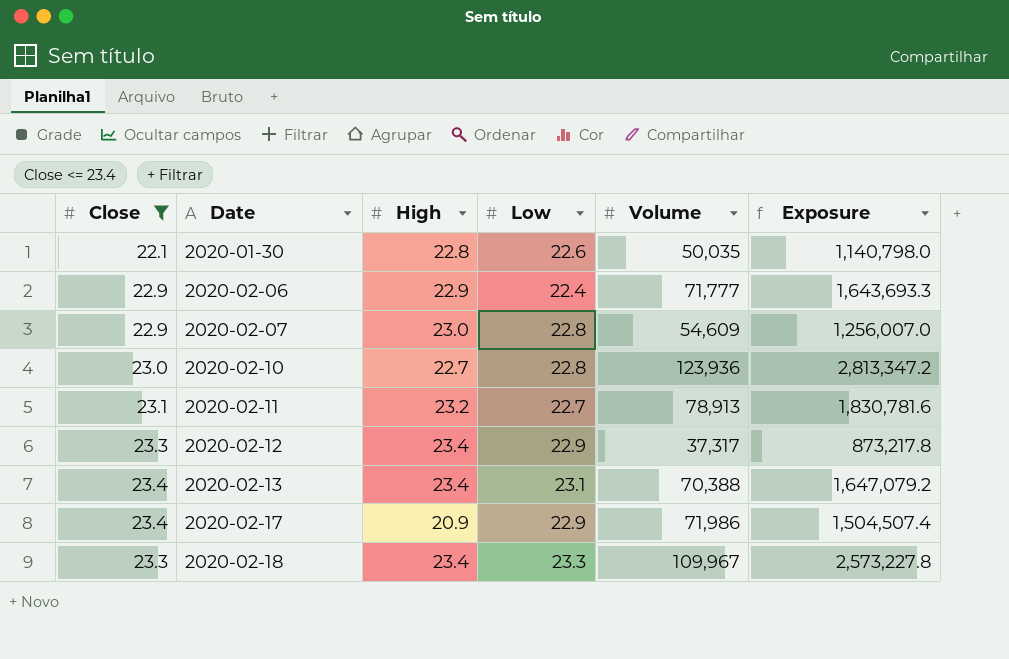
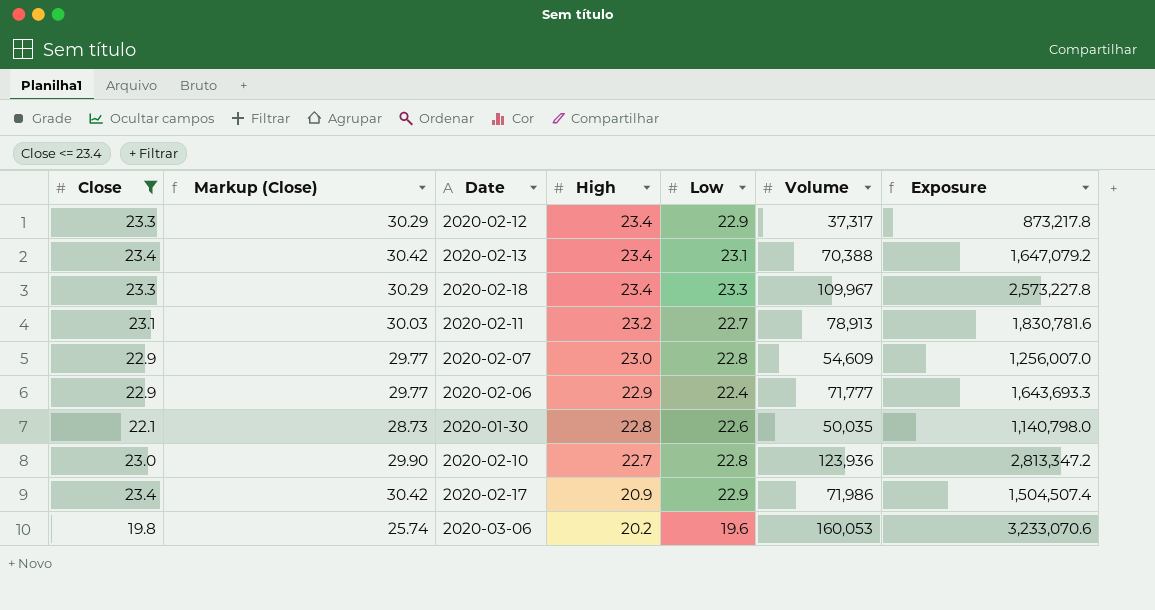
row order: Date ascending -> High descending
column Markup (Close) | formula: none -> [Close] * 1.3
row 2020-03-06: none -> 19.8 | 25.74 | 20.2 | 19.6 | 160,053 | 3,233,070.6

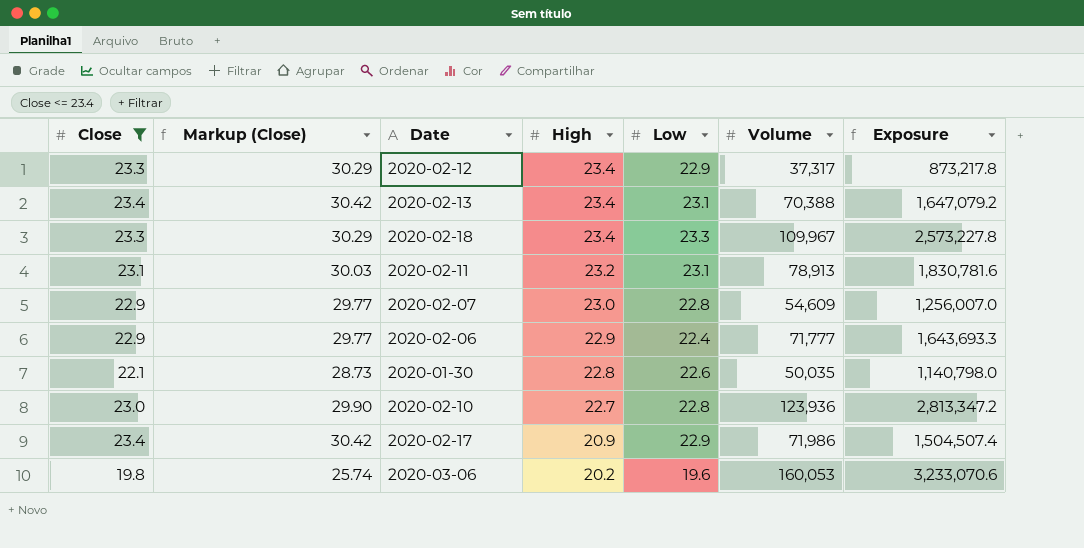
2020-02-11 | Low: 22.7 -> 23.1

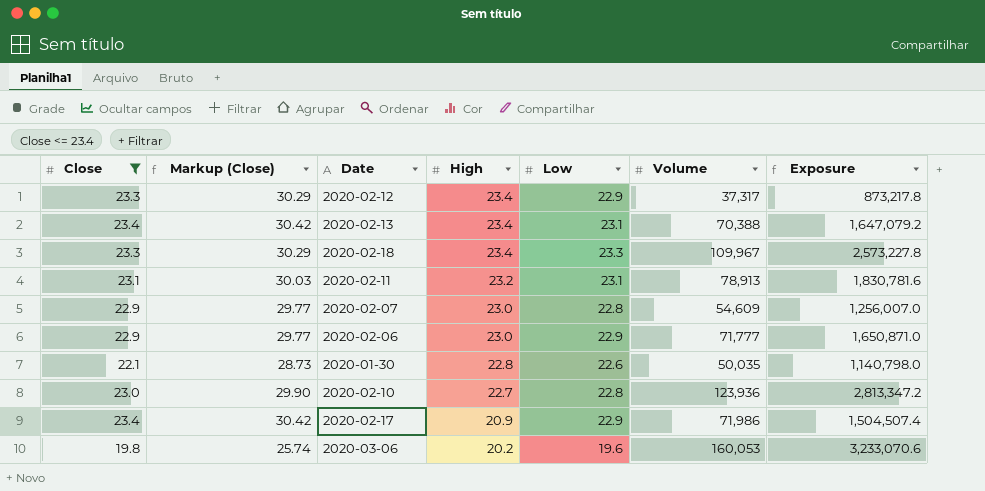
2020-02-06 | High: 22.9 -> 23.0
2020-02-06 | Low: 22.4 -> 22.9
2020-02-06 | Exposure: 1,643,693.3 -> 1,650,871.0

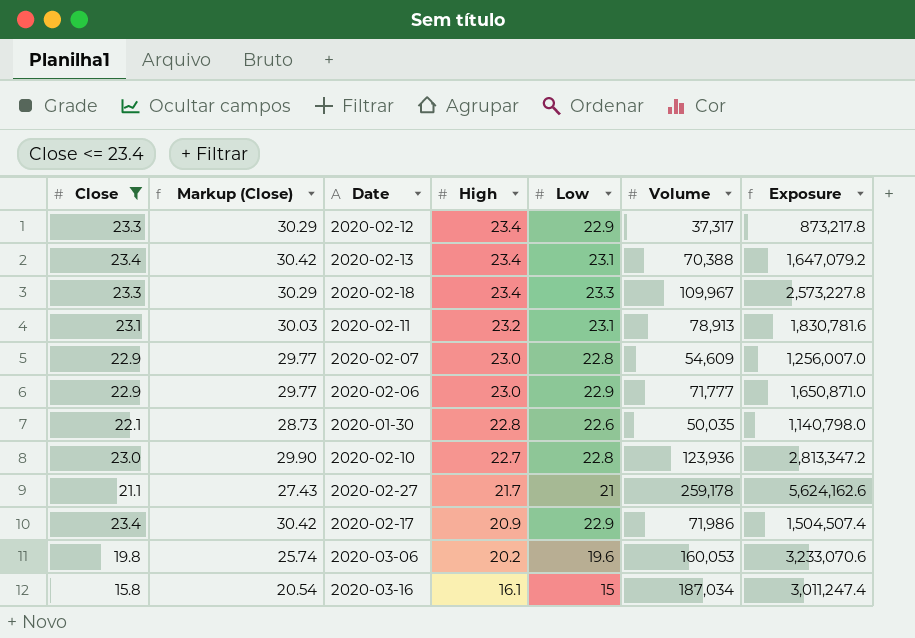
row 2020-02-27: none -> 21.1 | 27.43 | 21.7 | 21 | 259,178 | 5,624,162.6
row 2020-03-16: none -> 15.8 | 20.54 | 16.1 | 15 | 187,034 | 3,011,247.4

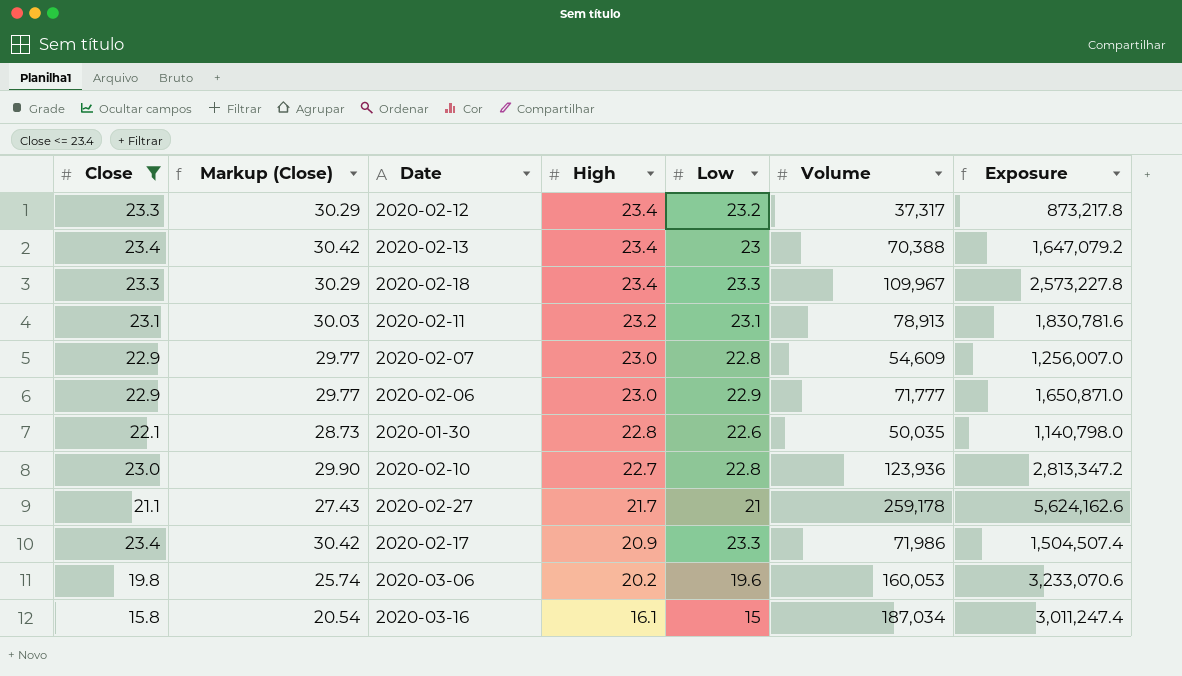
2020-02-12 | Low: 22.9 -> 23.2
2020-02-13 | Low: 23.1 -> 23
2020-02-17 | Low: 22.9 -> 23.3

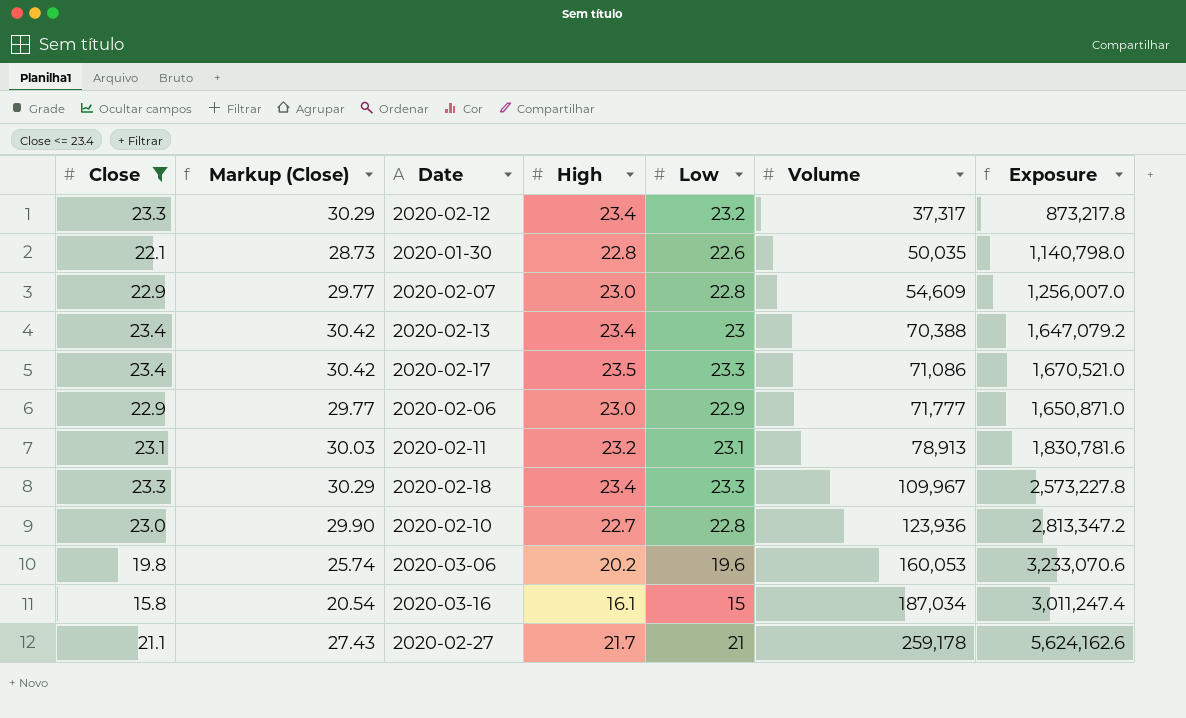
row order: High descending -> Volume ascending
2020-02-17 | High: 20.9 -> 23.5
2020-02-17 | Volume: 71,986 -> 71,086
2020-02-17 | Exposure: 1,504,507.4 -> 1,670,521.0

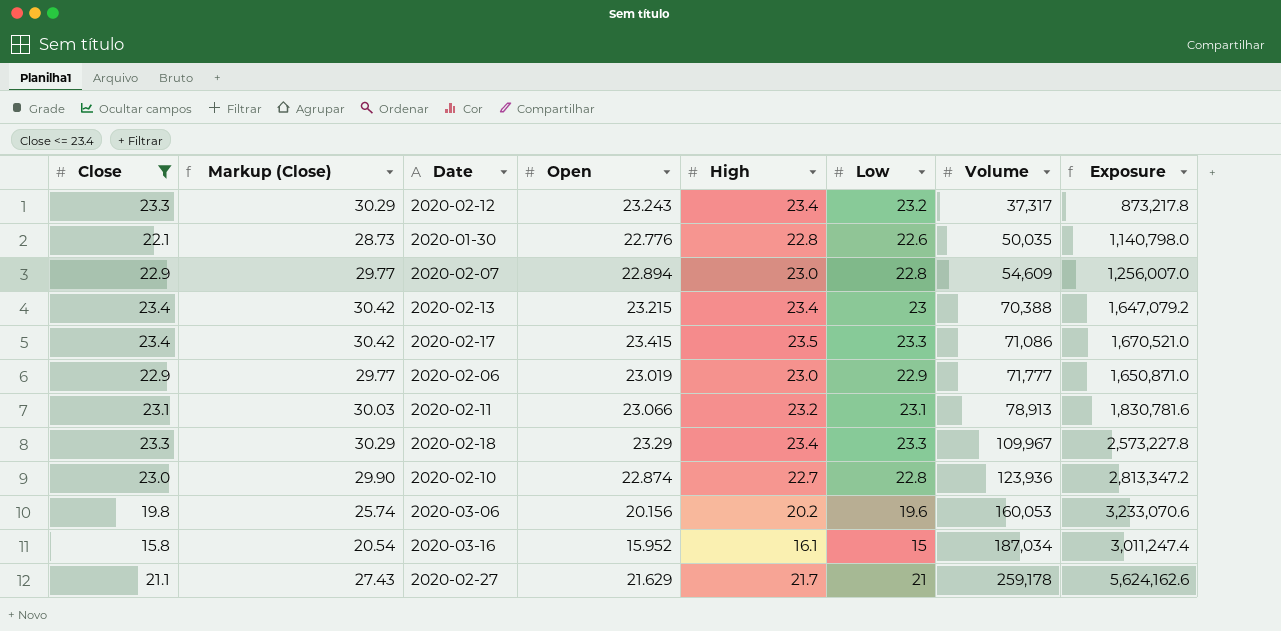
column Open | position: none -> 4

